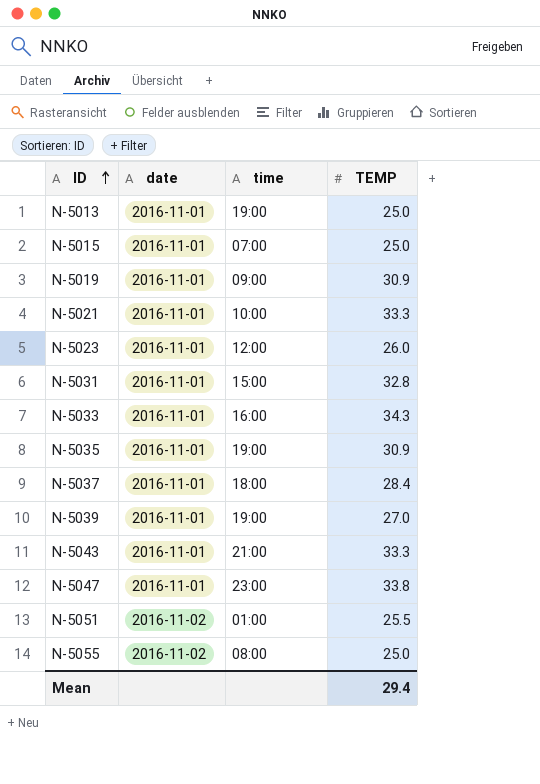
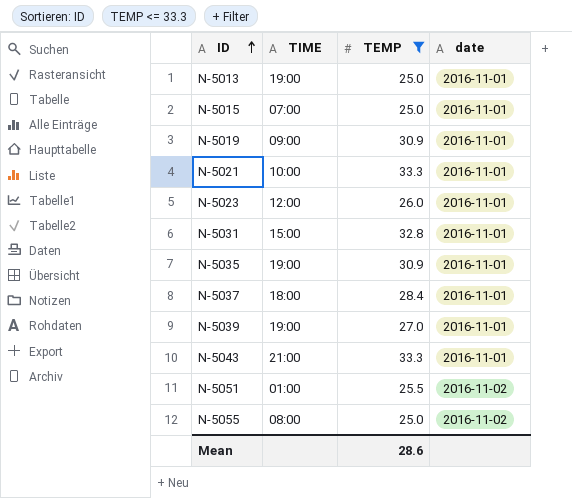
filter: none -> TEMP <= 33.3
column name: time -> TIME
column date | position: 2 -> 4
Mean | TEMP: 29.4 -> 28.6

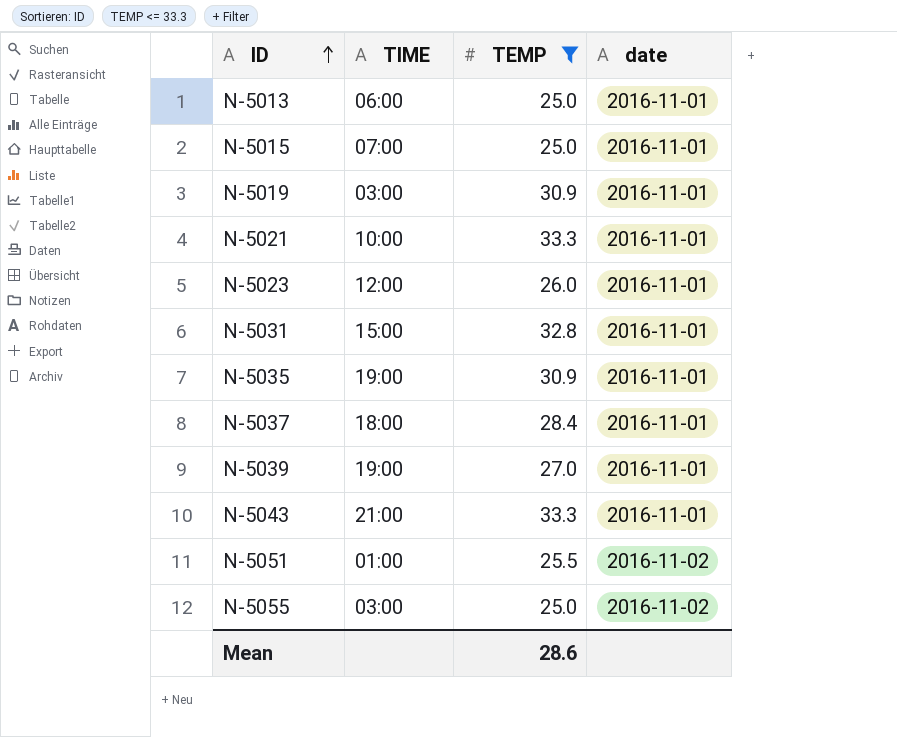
N-5013 | TIME: 19:00 -> 06:00
N-5019 | TIME: 09:00 -> 03:00
N-5055 | TIME: 08:00 -> 03:00

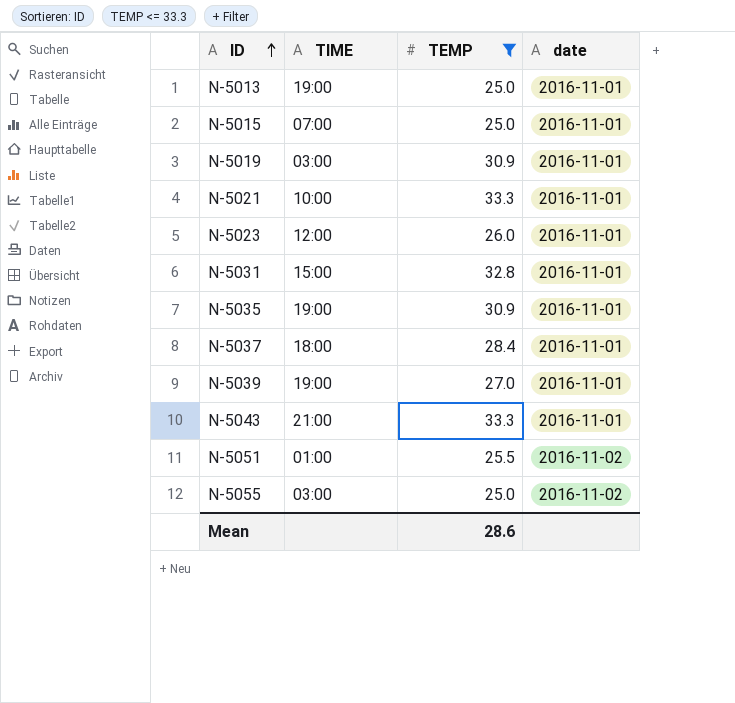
N-5013 | TIME: 06:00 -> 19:00

